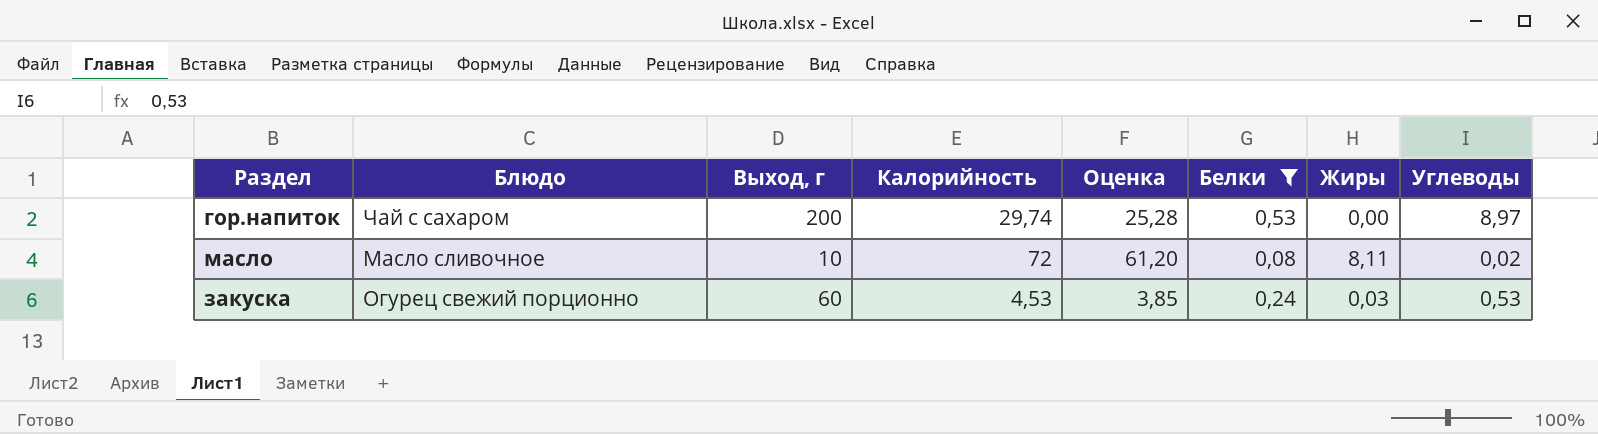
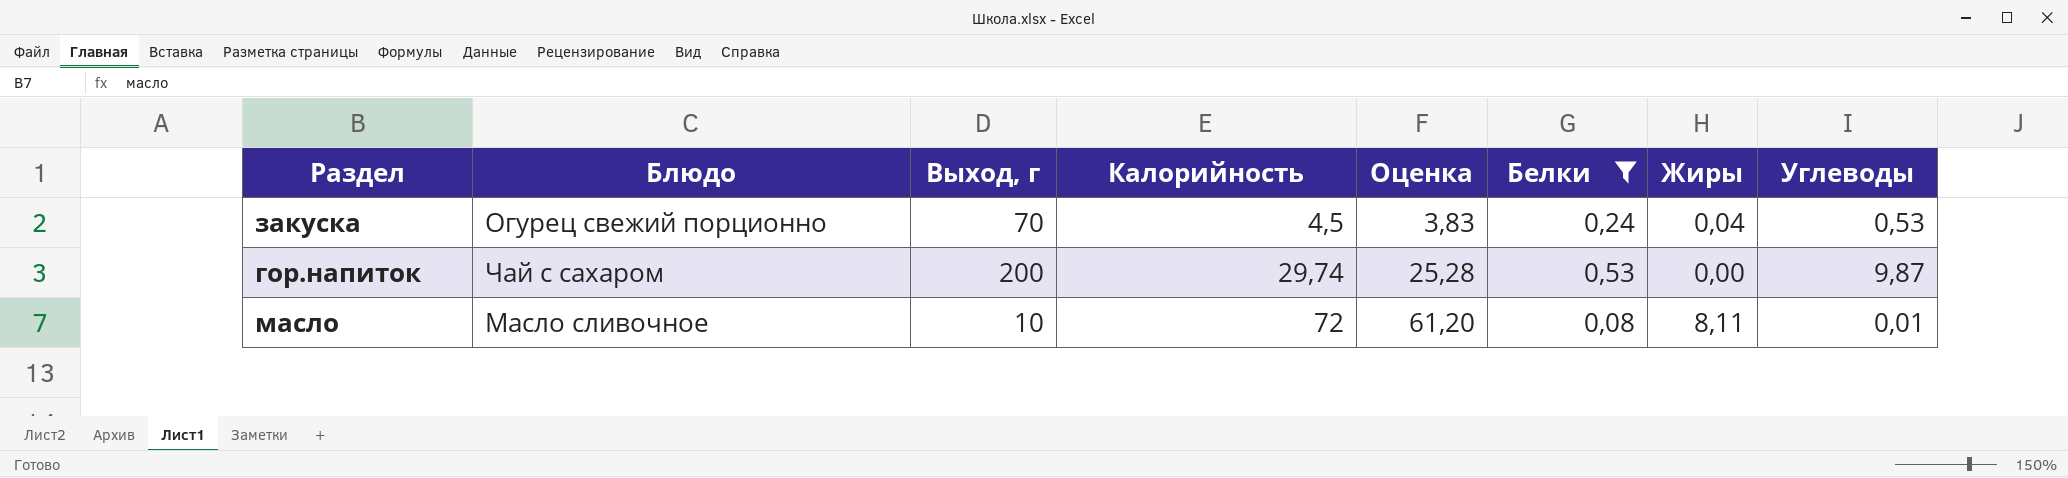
row order: none -> Калорийность ascending
закуска | Выход, г: 60 -> 70
закуска | Калорийность: 4,53 -> 4,5
закуска | Оценка: 3,85 -> 3,83
закуска | Жиры: 0,03 -> 0,04
гор.напиток | Углеводы: 8,97 -> 9,87
масло | Углеводы: 0,02 -> 0,01

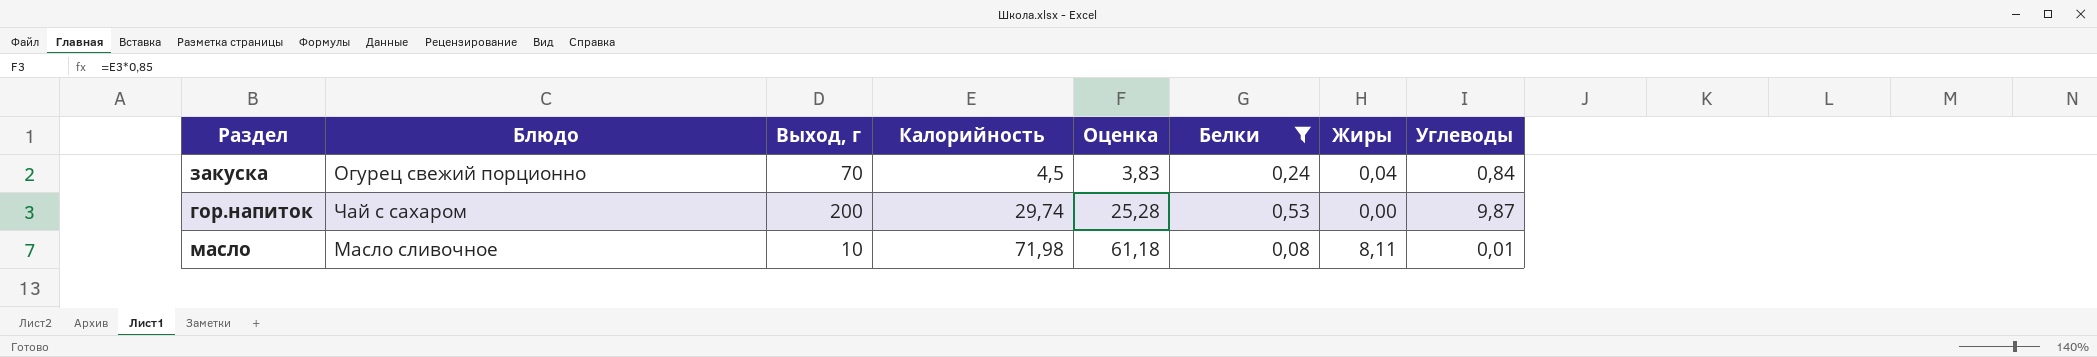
закуска | Углеводы: 0,53 -> 0,84
масло | Калорийность: 72 -> 71,98
масло | Оценка: 61,20 -> 61,18

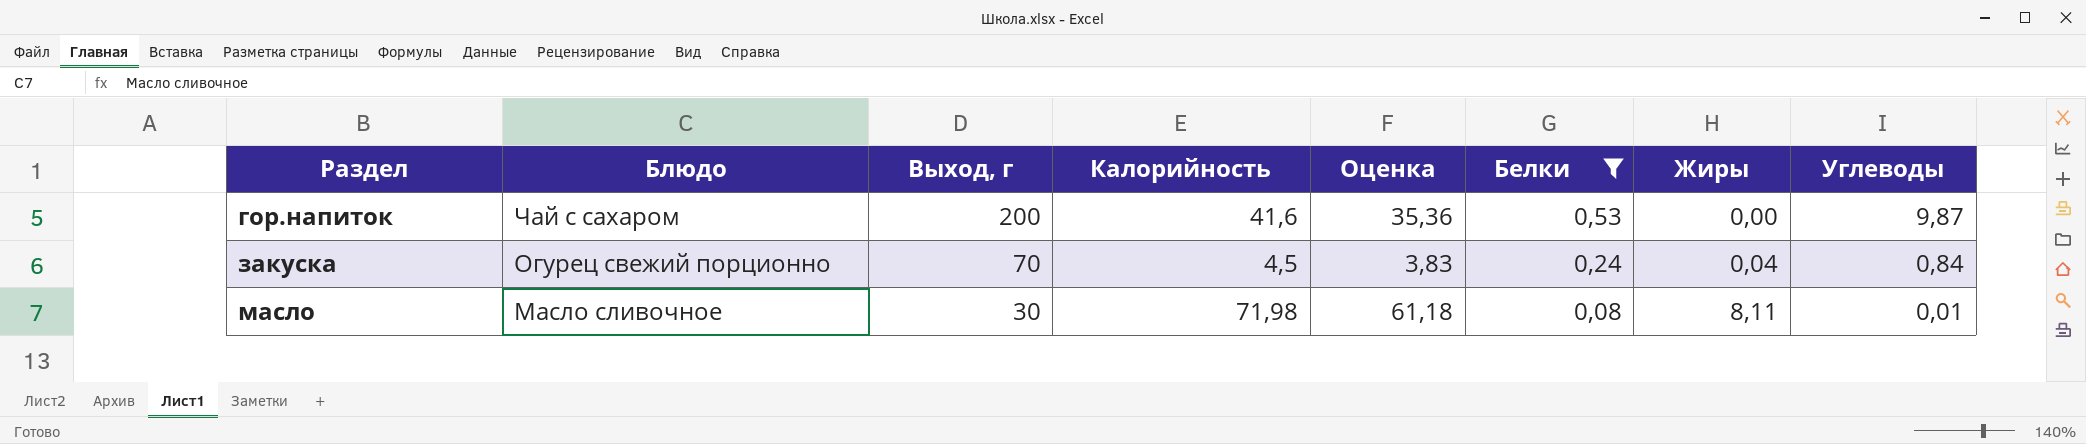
row order: Калорийность ascending -> Раздел ascending
гор.напиток | Калорийность: 29,74 -> 41,6
гор.напиток | Оценка: 25,28 -> 35,36
масло | Выход, г: 10 -> 30

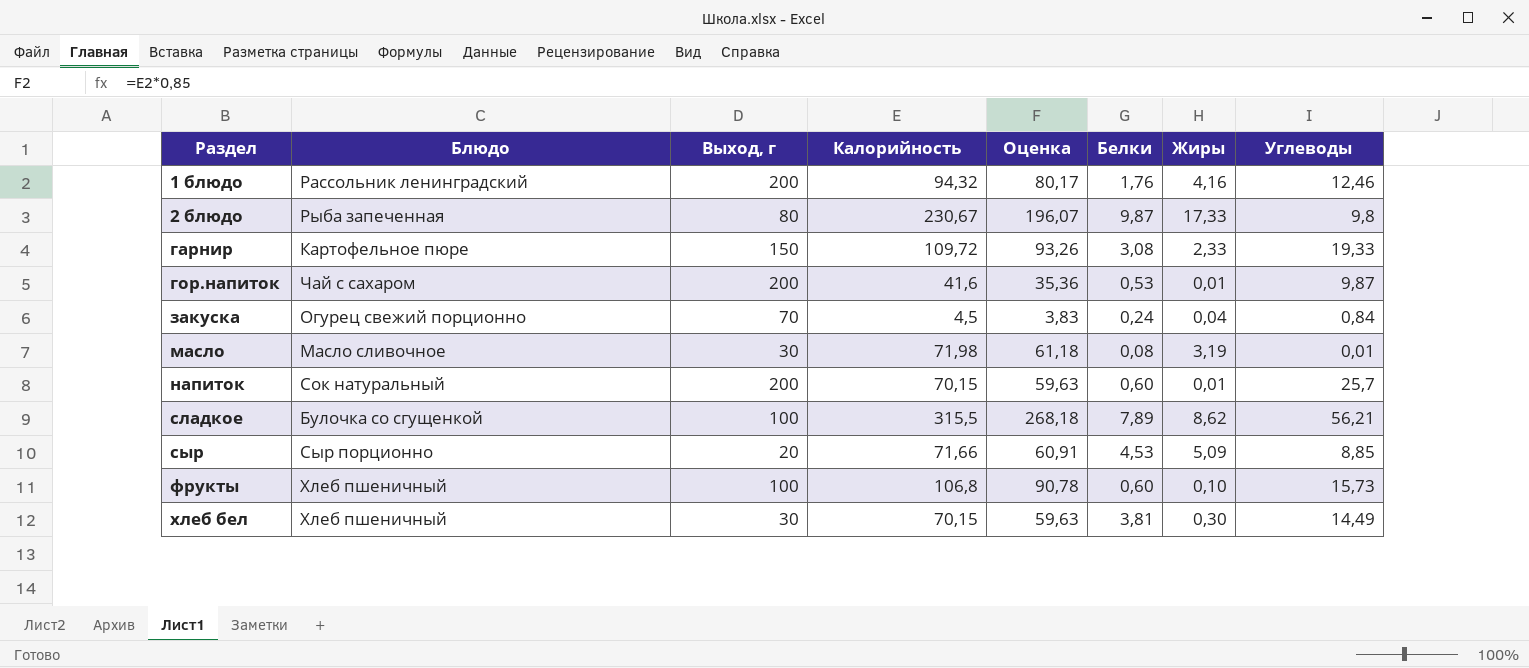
filter: Белки <= 0,53 -> none
гор.напиток | Жиры: 0,00 -> 0,01
масло | Жиры: 8,11 -> 3,19

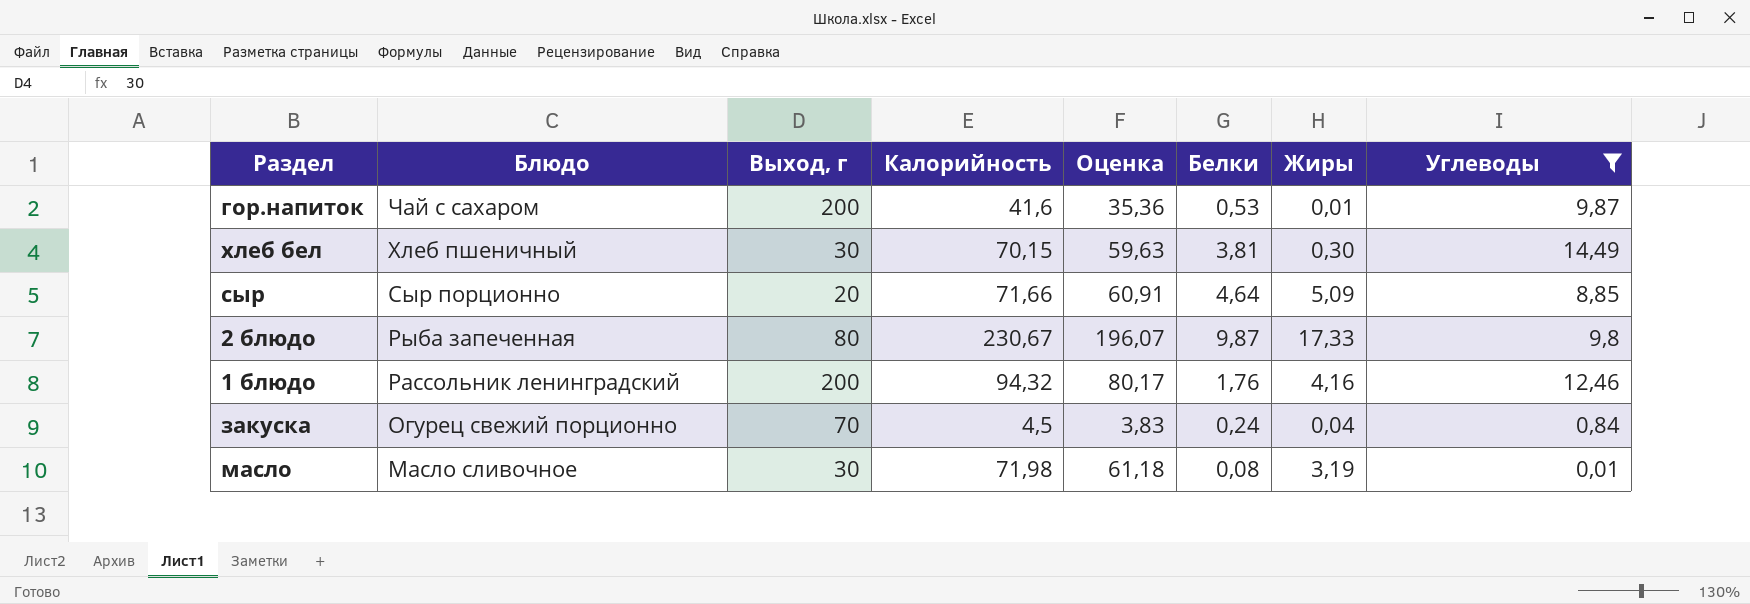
filter: none -> Углеводы <= 14,49
row order: Раздел ascending -> Блюдо descending
сыр | Белки: 4,53 -> 4,64

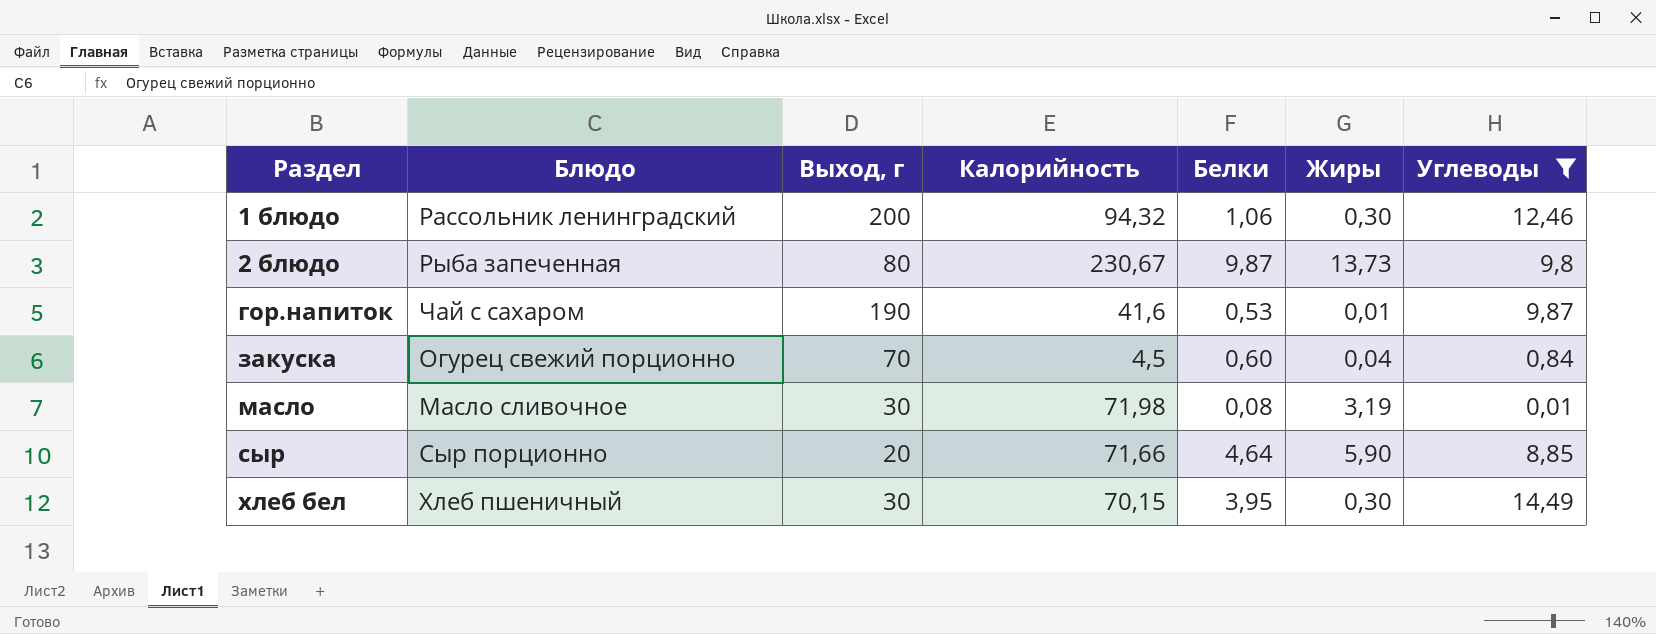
row order: Блюдо descending -> Раздел ascending
column Оценка | formula: [Калорийность] * 0,85 -> none
1 блюдо | Белки: 1,76 -> 1,06
1 блюдо | Жиры: 4,16 -> 0,30
2 блюдо | Жиры: 17,33 -> 13,73
гор.напиток | Выход, г: 200 -> 190
закуска | Белки: 0,24 -> 0,60
сыр | Жиры: 5,09 -> 5,90
хлеб бел | Белки: 3,81 -> 3,95

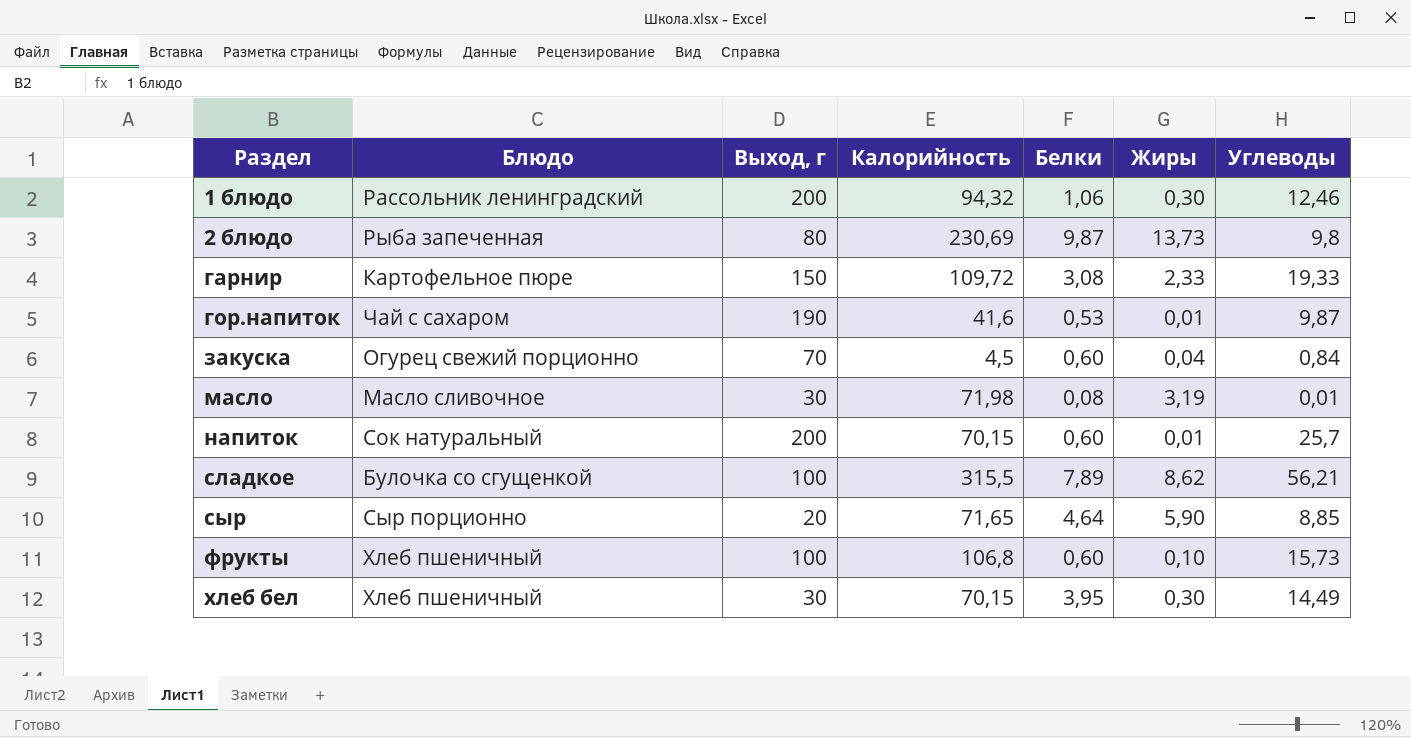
filter: Углеводы <= 14,49 -> none
2 блюдо | Калорийность: 230,67 -> 230,69
сыр | Калорийность: 71,66 -> 71,65

